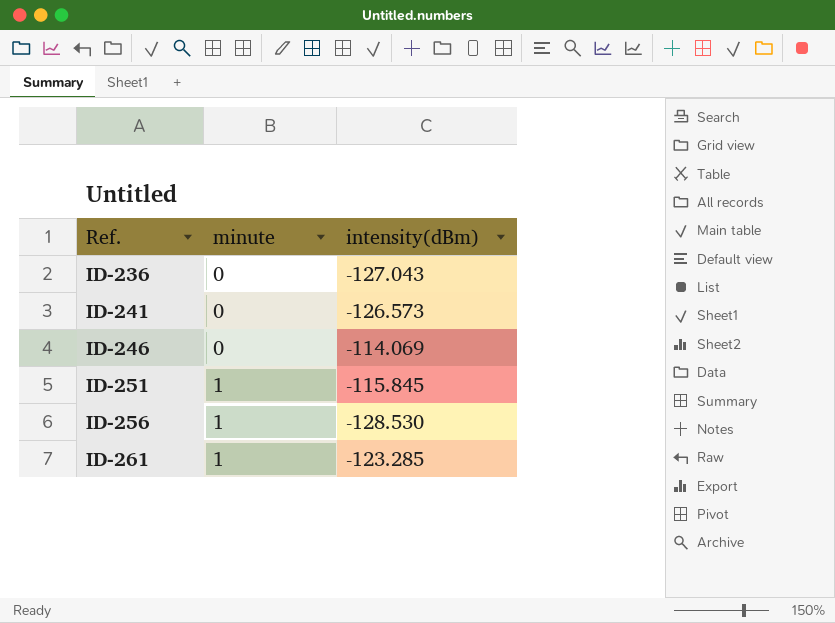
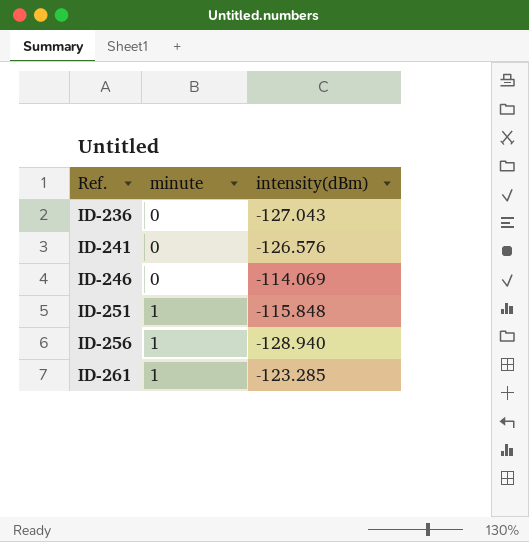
ID-241 | intensity(dBm): -126.573 -> -126.576
ID-251 | intensity(dBm): -115.845 -> -115.848
ID-256 | intensity(dBm): -128.530 -> -128.940

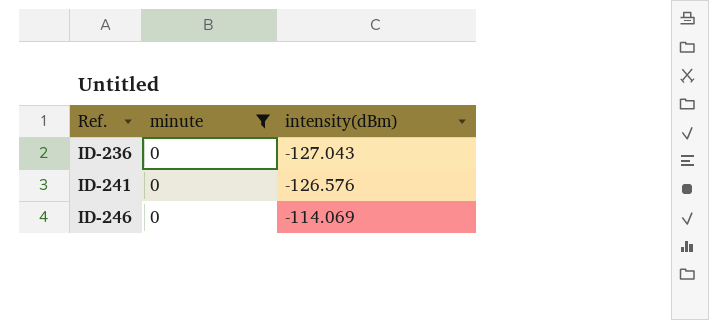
filter: none -> minute = 0

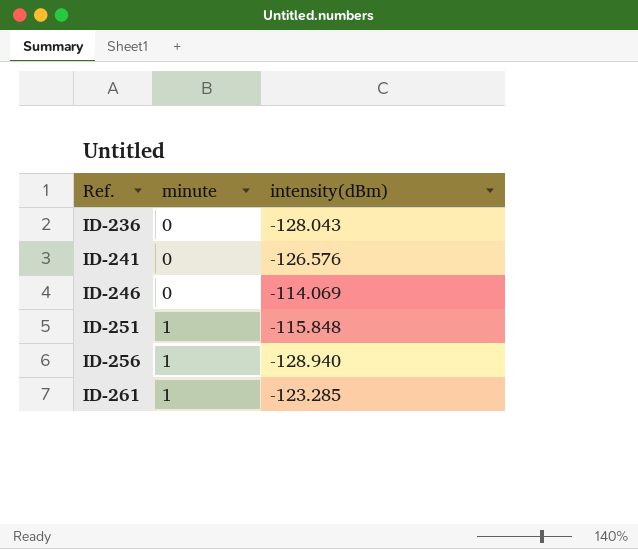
filter: minute = 0 -> none
ID-236 | intensity(dBm): -127.043 -> -128.043

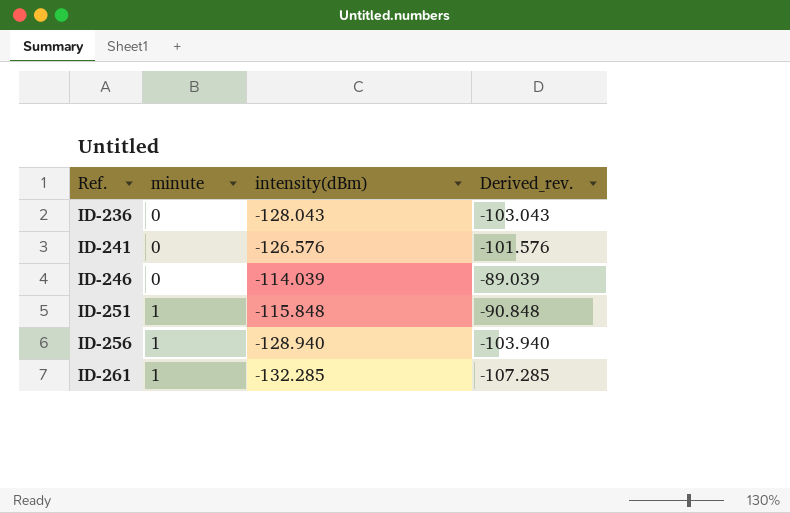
column Derived_rev. | formula: none -> [intensity(dBm)] + 25
ID-246 | intensity(dBm): -114.069 -> -114.039
ID-261 | intensity(dBm): -123.285 -> -132.285

